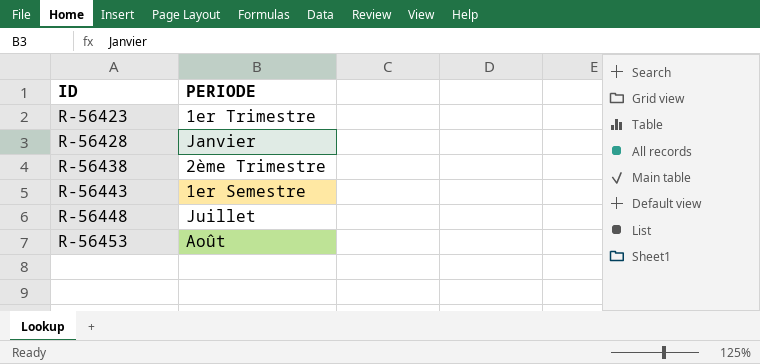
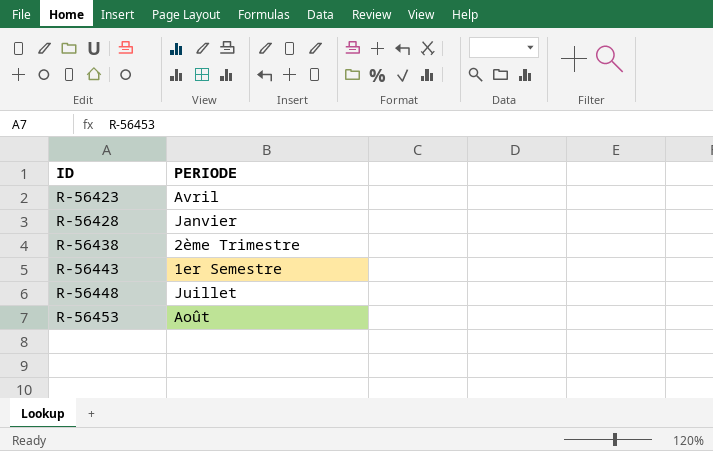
R-56423 | PERIODE: 1er Trimestre -> Avril

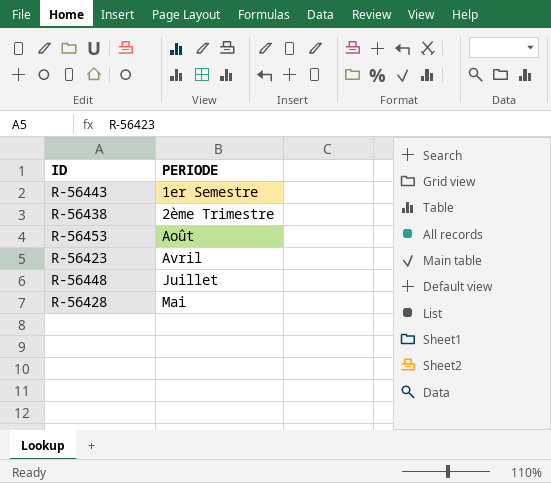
row order: ID ascending -> PERIODE ascending
R-56428 | PERIODE: Janvier -> Mai

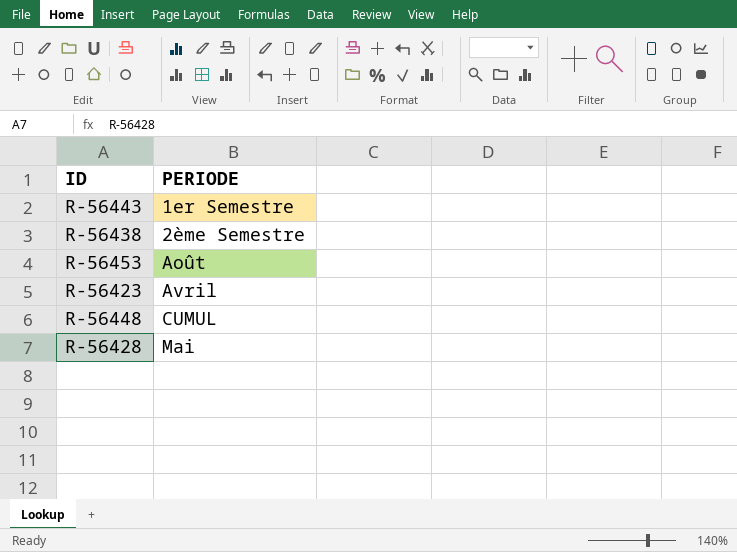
R-56438 | PERIODE: 2ème Trimestre -> 2ème Semestre
R-56448 | PERIODE: Juillet -> CUMUL

